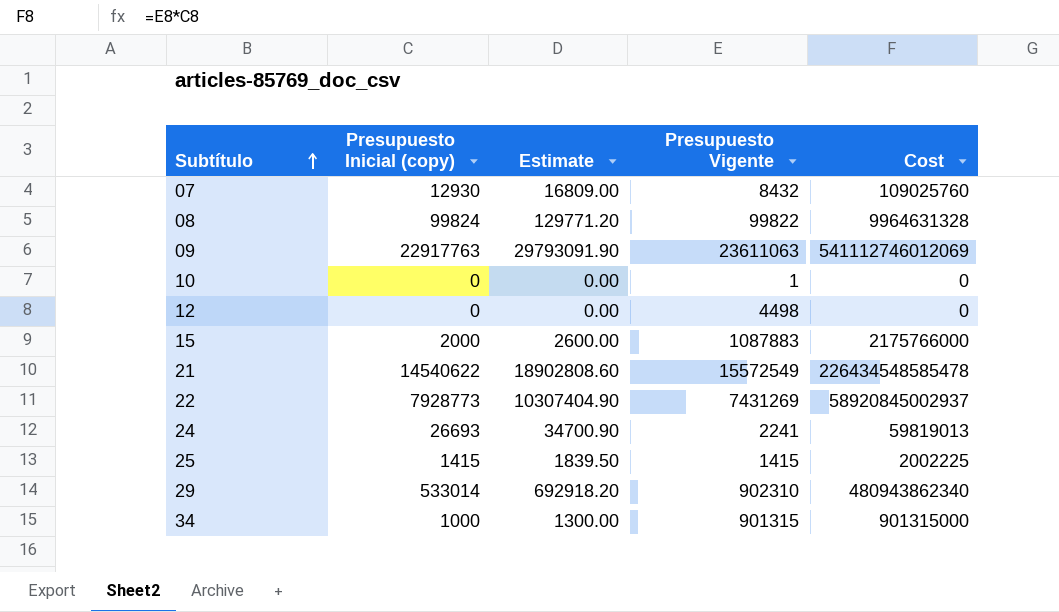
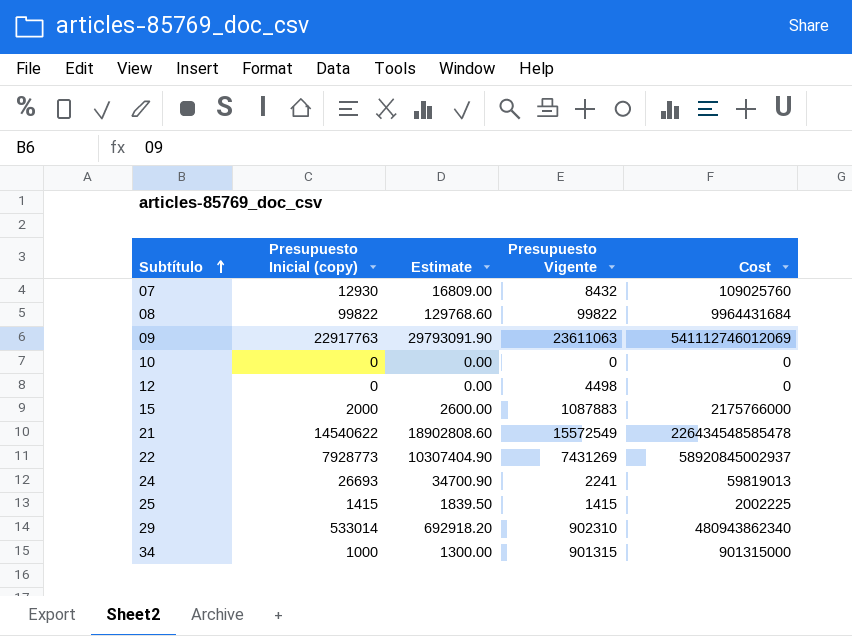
08 | Presupuesto Inicial (copy): 99824 -> 99822
08 | Estimate: 129771.20 -> 129768.60
08 | Cost: 9964631328 -> 9964431684
10 | Presupuesto Vigente: 1 -> 0

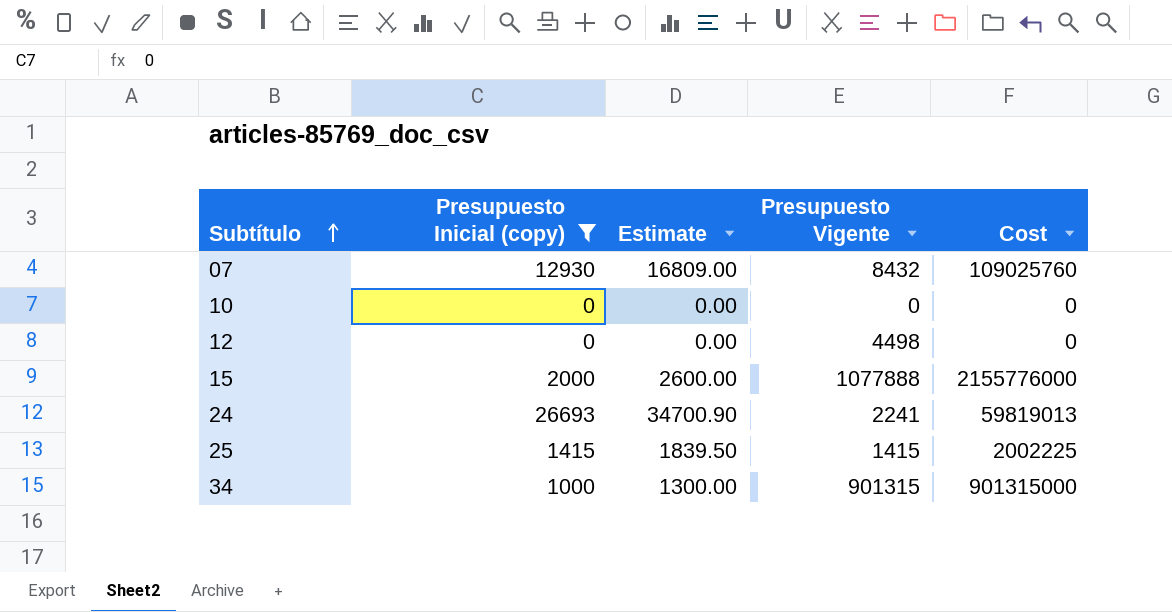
filter: none -> Presupuesto Inicial (copy) <= 26693
15 | Presupuesto Vigente: 1087883 -> 1077888
15 | Cost: 2175766000 -> 2155776000

